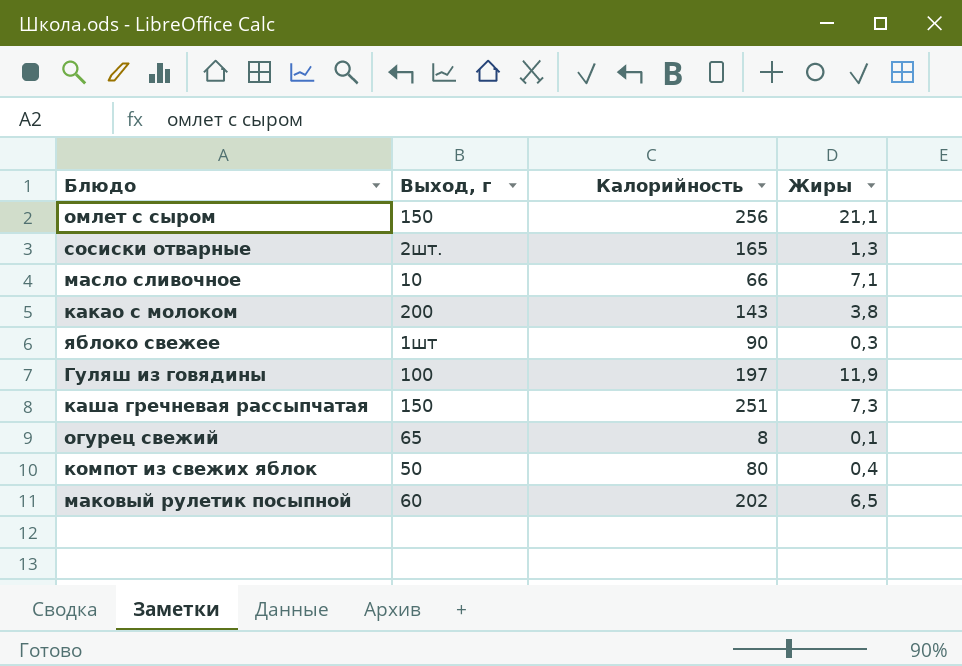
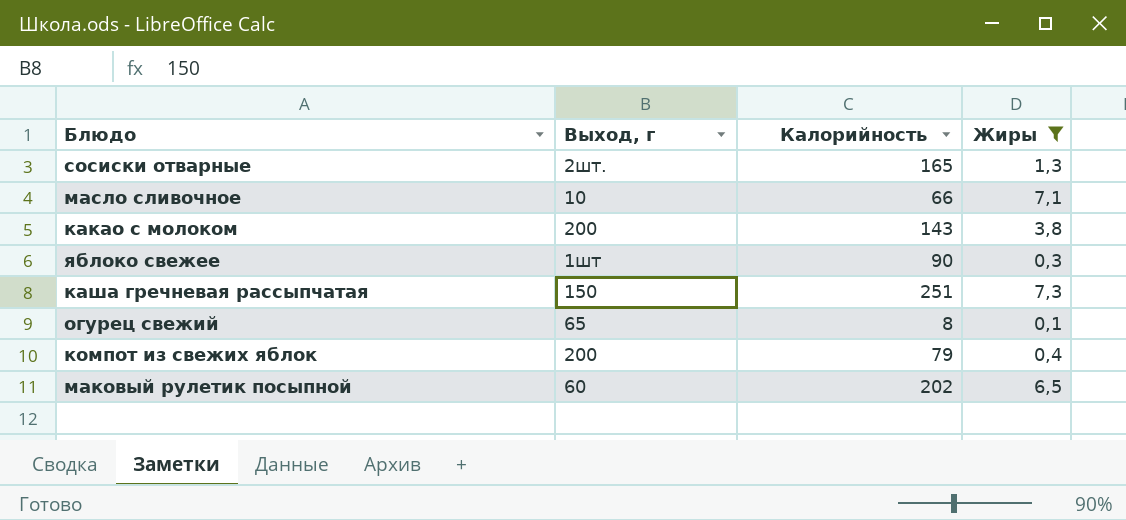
filter: none -> Жиры <= 7,3
компот из свежих яблок | Выход, г: 50 -> 200
компот из свежих яблок | Калорийность: 80 -> 79

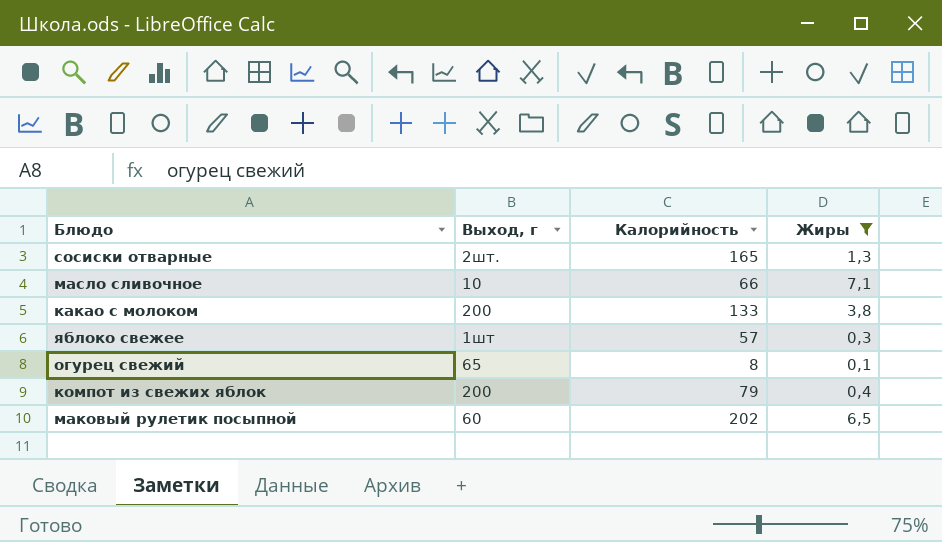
row каша гречневая рассыпчатая: 150 | 251 | 7,3 -> none
какао с молоком | Калорийность: 143 -> 133
яблоко свежее | Калорийность: 90 -> 57

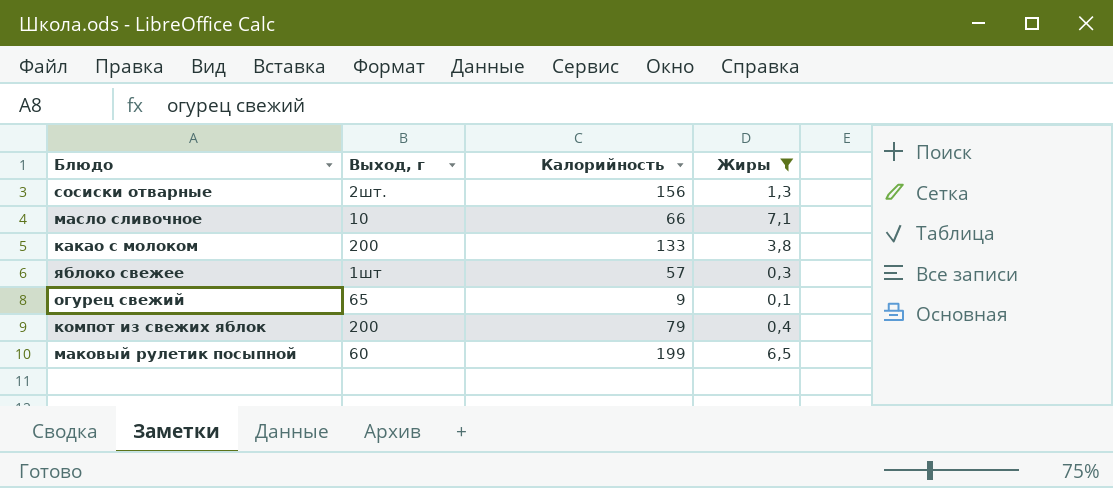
сосиски отварные | Калорийность: 165 -> 156
огурец свежий | Калорийность: 8 -> 9
маковый рулетик посыпной | Калорийность: 202 -> 199

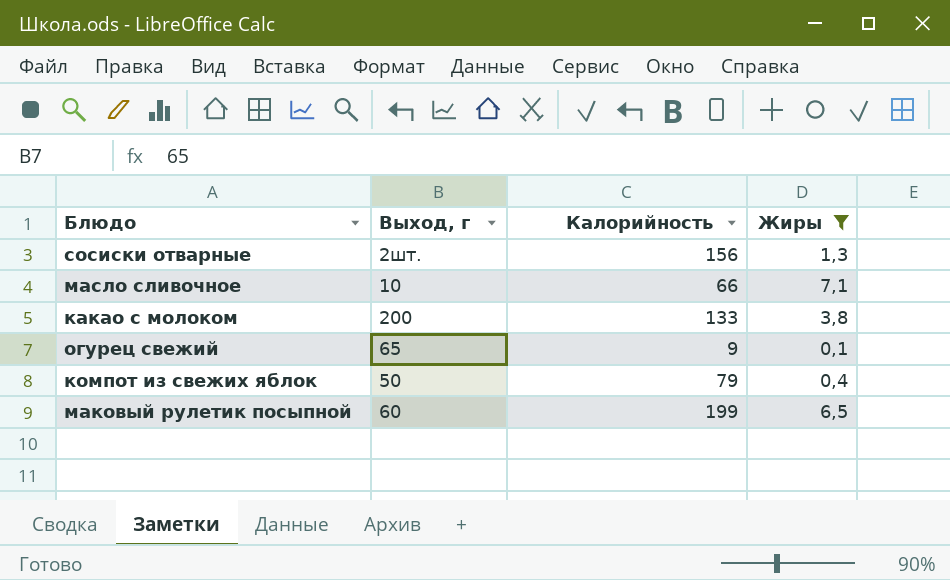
row яблоко свежее: 1шт | 57 | 0,3 -> none
компот из свежих яблок | Выход, г: 200 -> 50

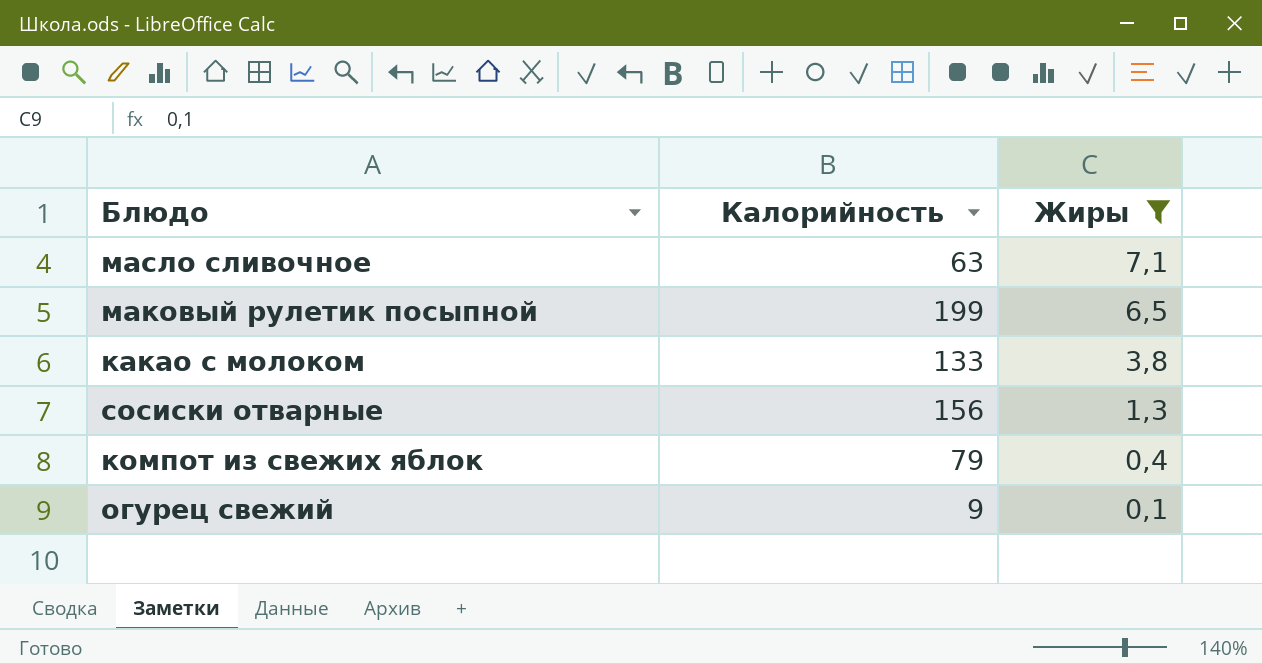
row order: none -> Жиры descending
column Выход, г | position: 2 -> none
масло сливочное | Калорийность: 66 -> 63

